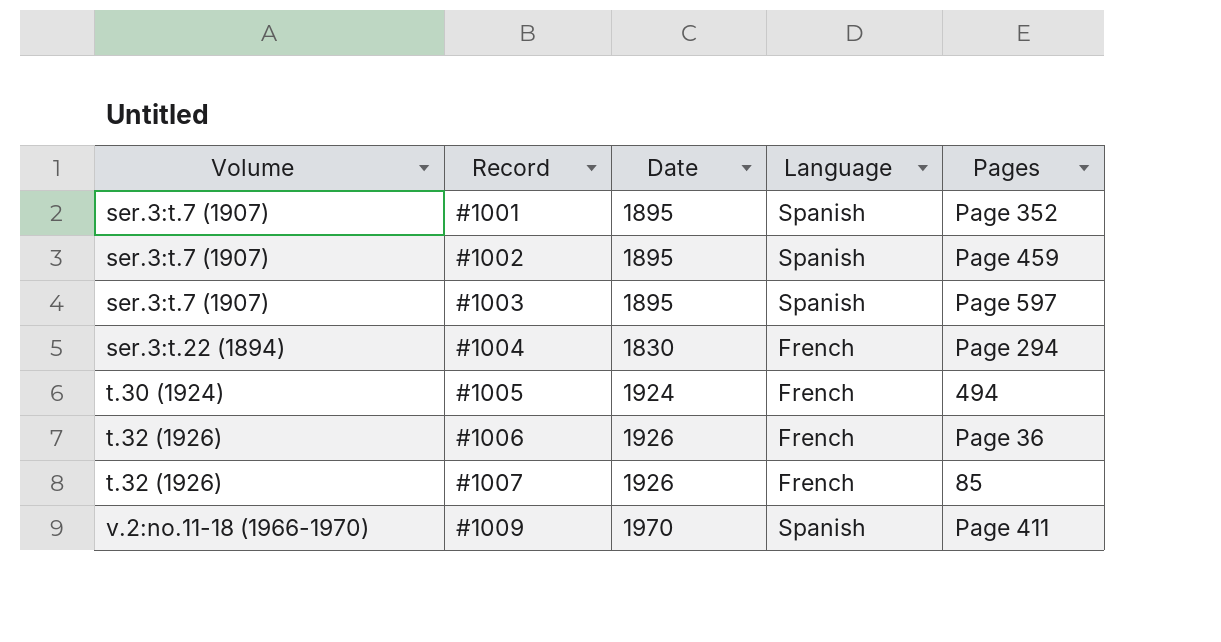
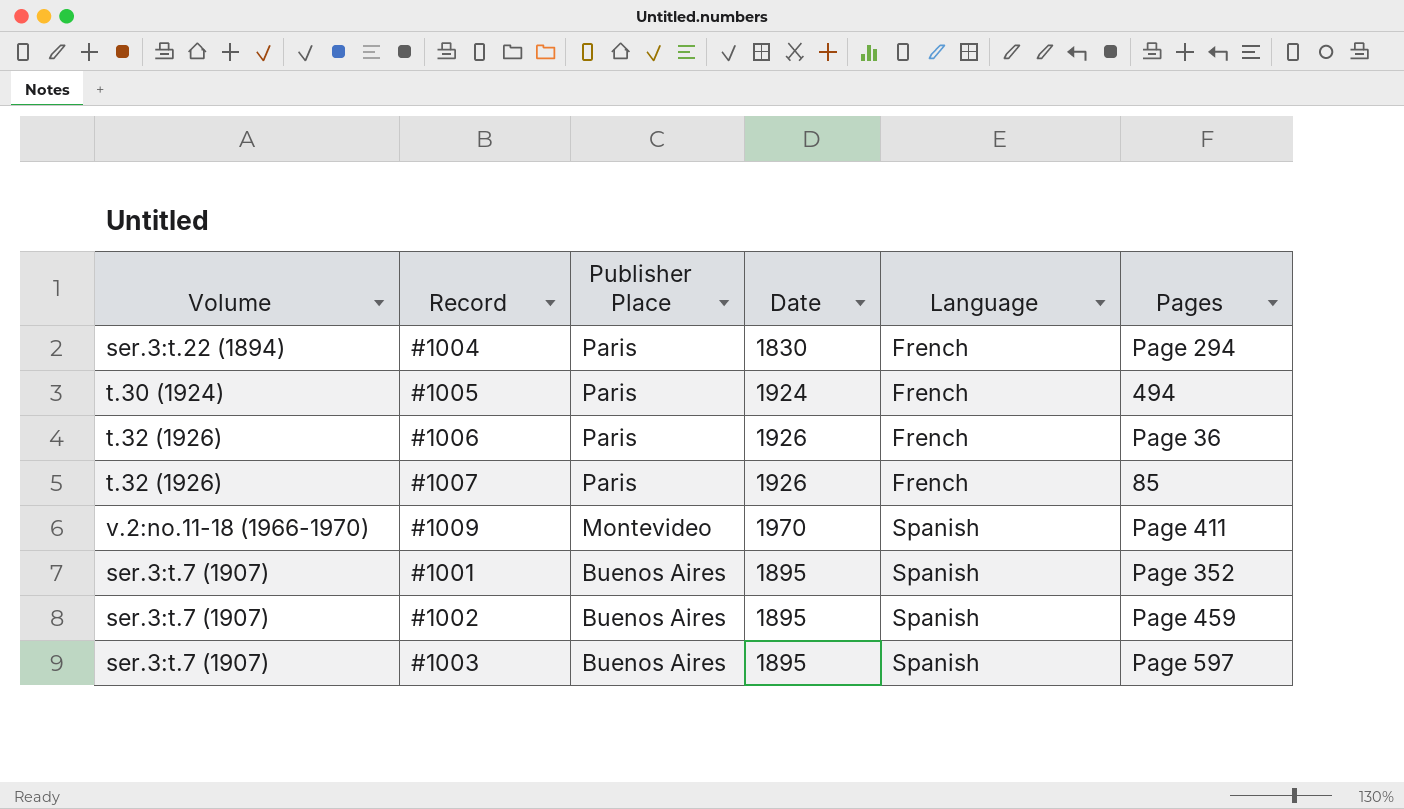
row order: Volume ascending -> Publisher Place descending
column Publisher Place | position: none -> 3

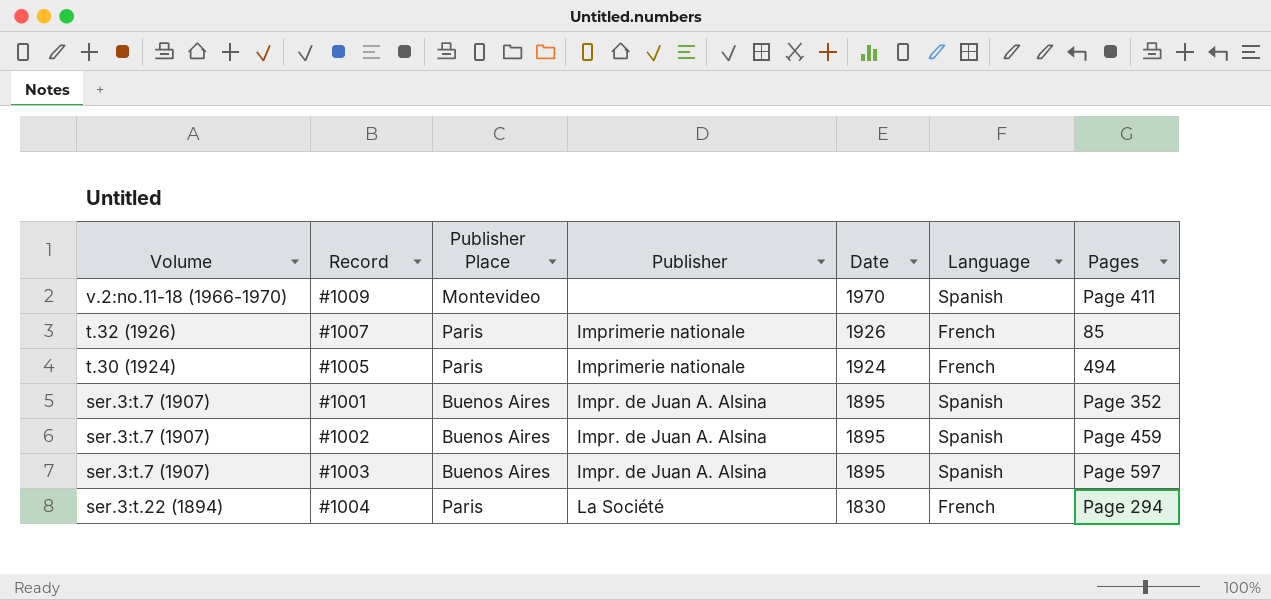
row order: Publisher Place descending -> Date descending
column Publisher | position: none -> 4
row #1006: t.32 (1926) | Paris | 1926 | French | Page 36 -> none

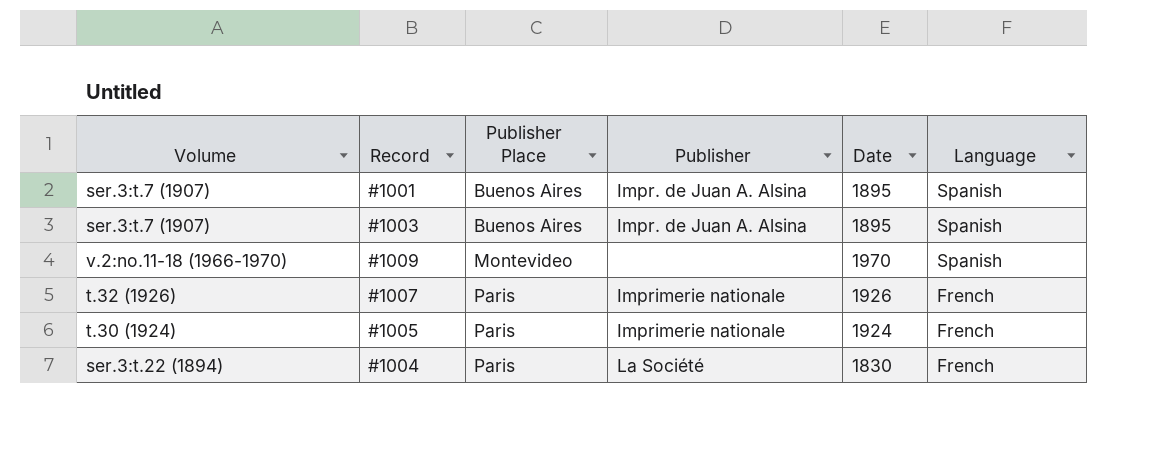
row order: Date descending -> Publisher Place ascending
column Pages | position: 7 -> none
row #1002: ser.3:t.7 (1907) | Buenos Aires | Impr. de Juan A. Alsina | 1895 | Spanish | Page 459 -> none

